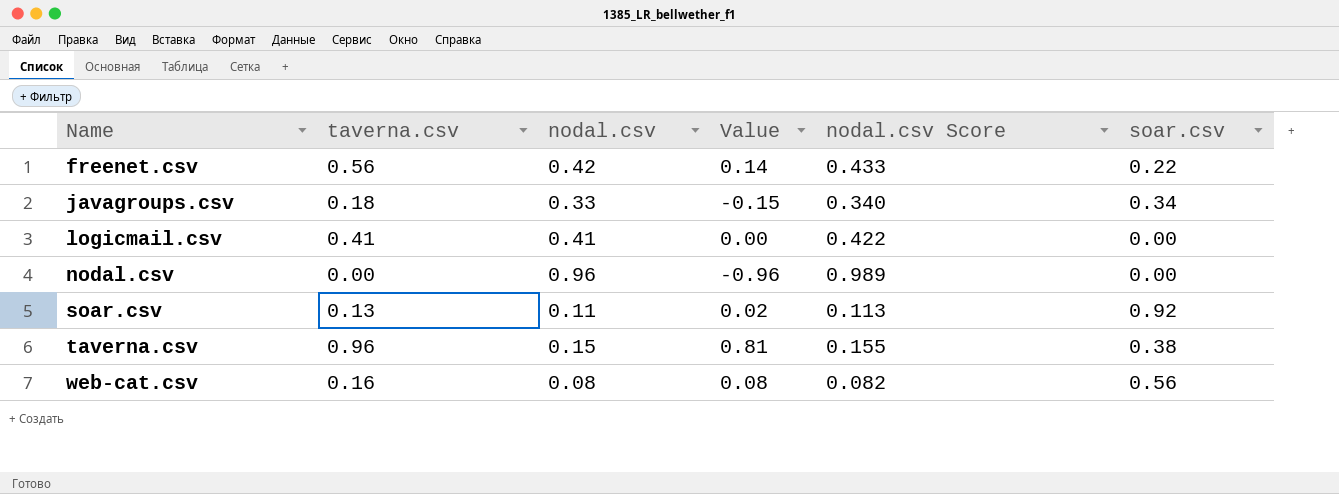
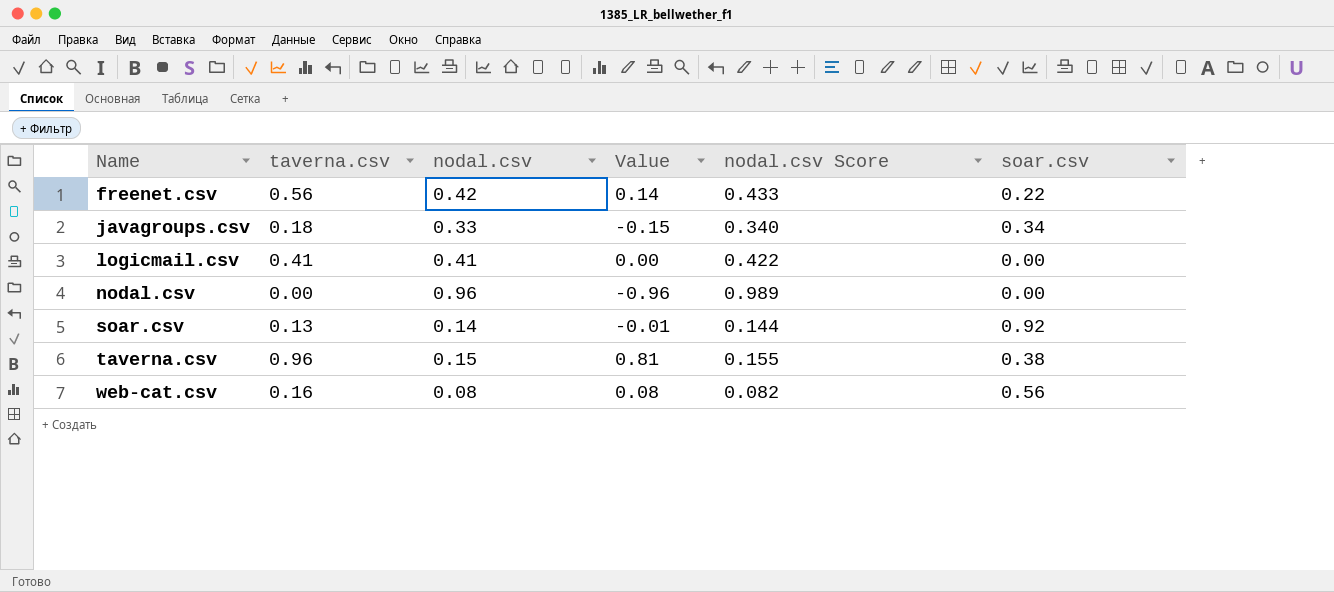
soar.csv | nodal.csv: 0.11 -> 0.14
soar.csv | Value: 0.02 -> -0.01
soar.csv | nodal.csv Score: 0.113 -> 0.144

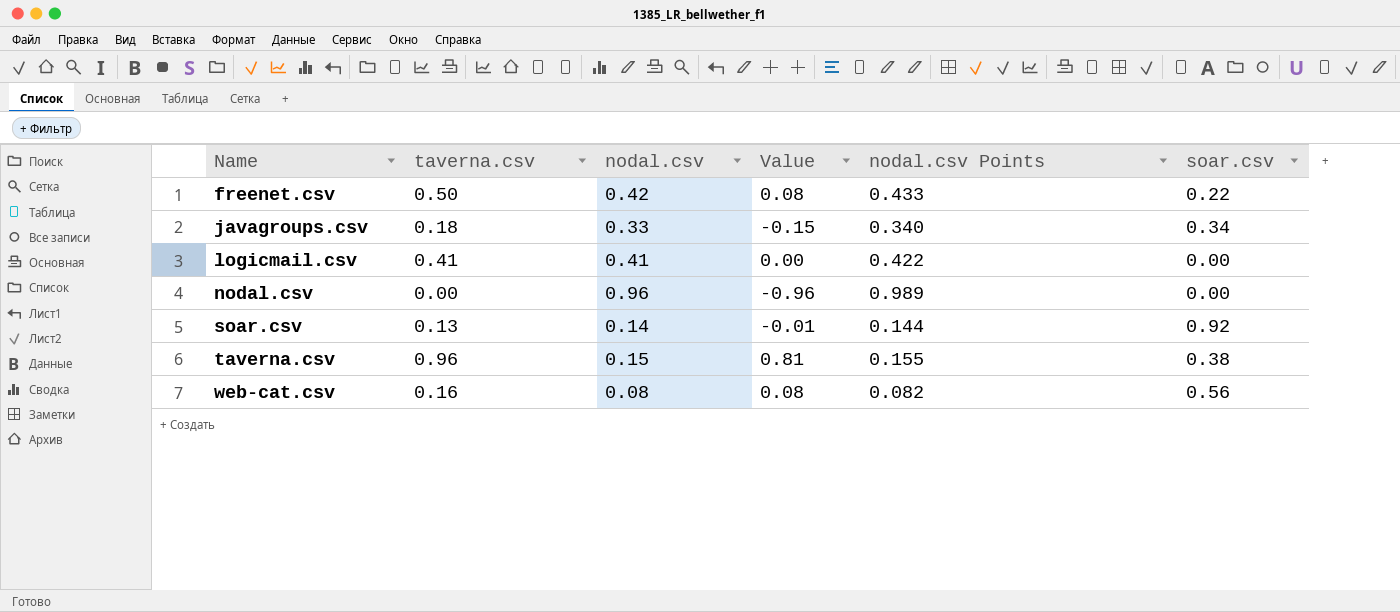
column name: nodal.csv Score -> nodal.csv Points
freenet.csv | taverna.csv: 0.56 -> 0.50
freenet.csv | Value: 0.14 -> 0.08

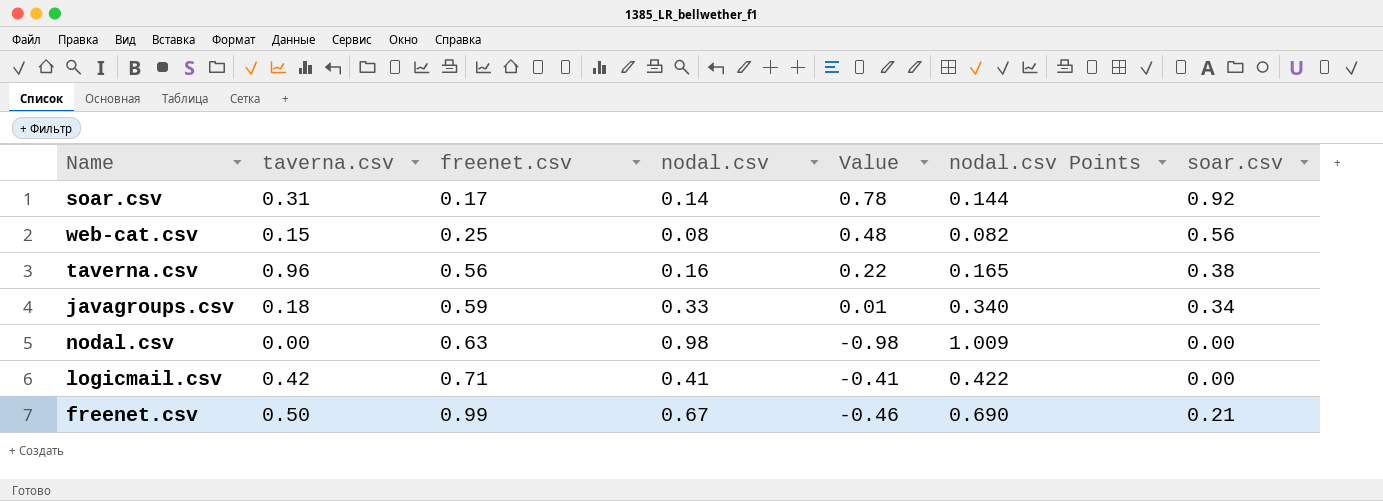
row order: Name ascending -> freenet.csv ascending
column freenet.csv | position: none -> 3
column Value | formula: [taverna.csv] - [nodal.csv] -> [soar.csv] - [nodal.csv]
soar.csv | taverna.csv: 0.13 -> 0.31
web-cat.csv | taverna.csv: 0.16 -> 0.15
taverna.csv | nodal.csv: 0.15 -> 0.16
taverna.csv | nodal.csv Points: 0.155 -> 0.165
nodal.csv | nodal.csv: 0.96 -> 0.98
nodal.csv | nodal.csv Points: 0.989 -> 1.009
logicmail.csv | taverna.csv: 0.41 -> 0.42
freenet.csv | nodal.csv: 0.42 -> 0.67
freenet.csv | nodal.csv Points: 0.433 -> 0.690
freenet.csv | soar.csv: 0.22 -> 0.21

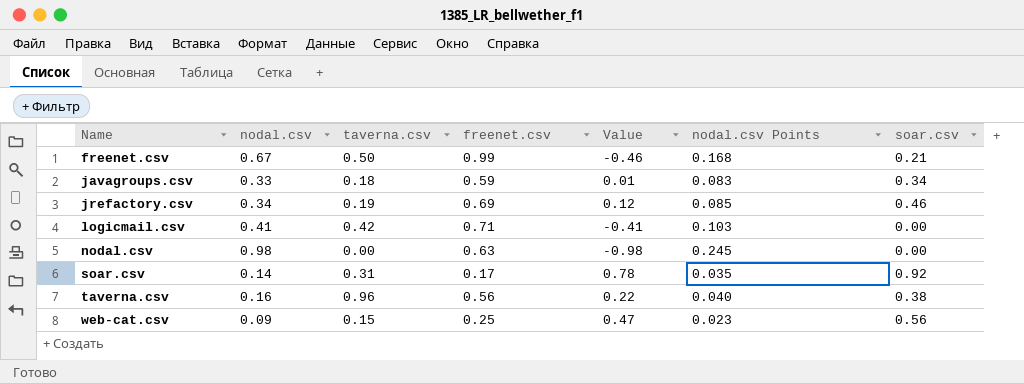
row order: freenet.csv ascending -> Name ascending
column nodal.csv | position: 4 -> 2
column nodal.csv Points | formula: [nodal.csv] * 1.03 -> [nodal.csv] * 0.25
row jrefactory.csv: none -> 0.34 | 0.19 | 0.69 | 0.12 | 0.085 | 0.46
web-cat.csv | nodal.csv: 0.08 -> 0.09
web-cat.csv | Value: 0.48 -> 0.47

